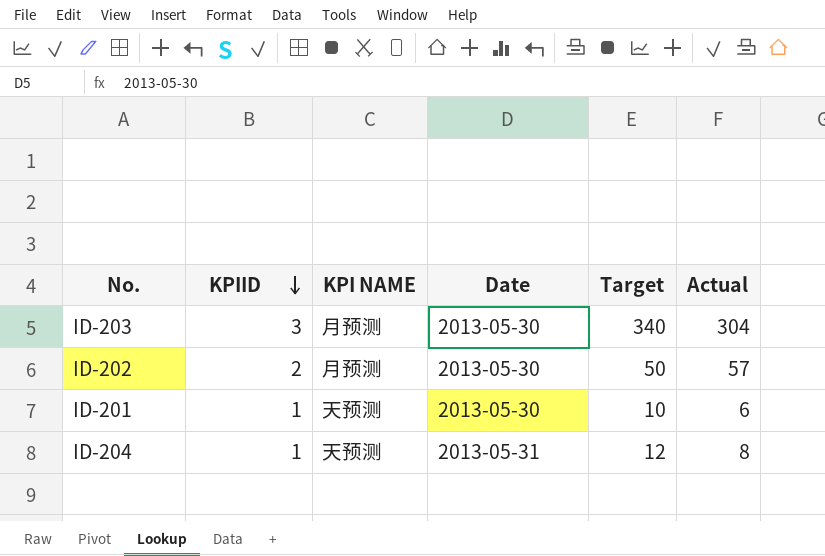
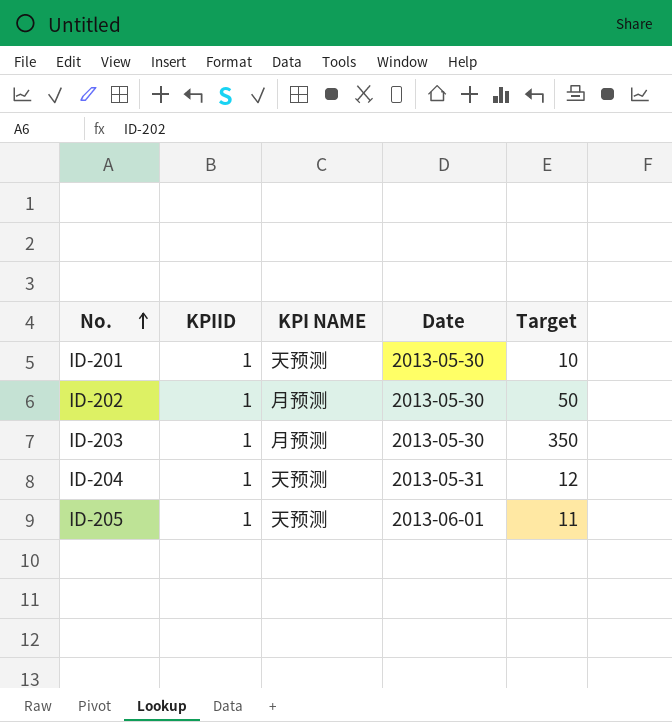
row order: KPIID descending -> No. ascending
column Actual | position: 6 -> none
ID-202 | KPIID: 2 -> 1
ID-203 | KPIID: 3 -> 1
ID-203 | Target: 340 -> 350
row ID-205: none -> 1 | 天预测 | 2013-06-01 | 11

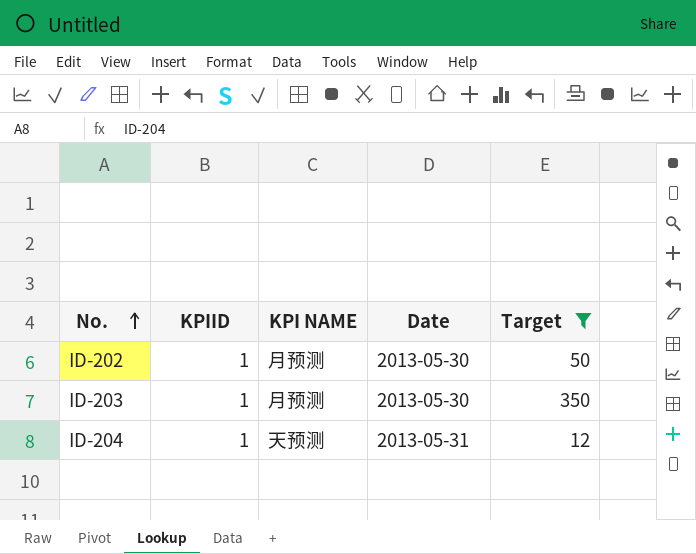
filter: none -> Target >= 12

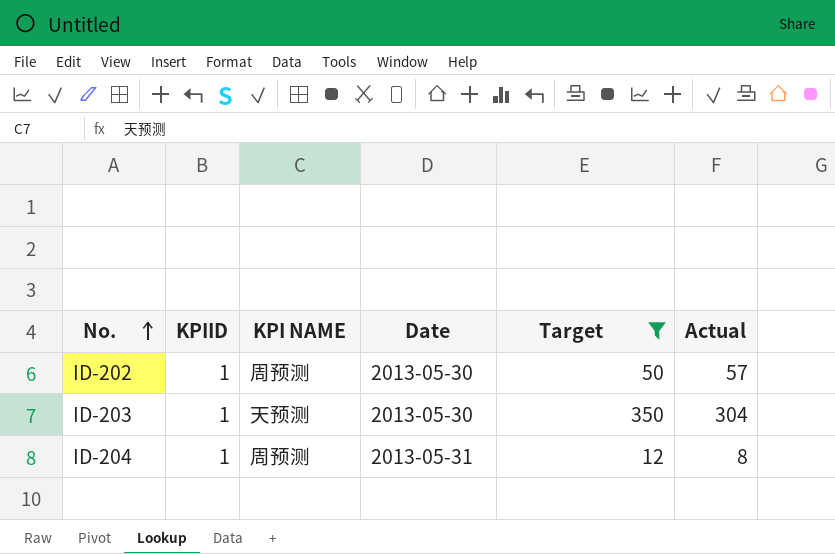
column Actual | position: none -> 6
ID-202 | KPI NAME: 月预测 -> 周预测
ID-203 | KPI NAME: 月预测 -> 天预测
ID-204 | KPI NAME: 天预测 -> 周预测

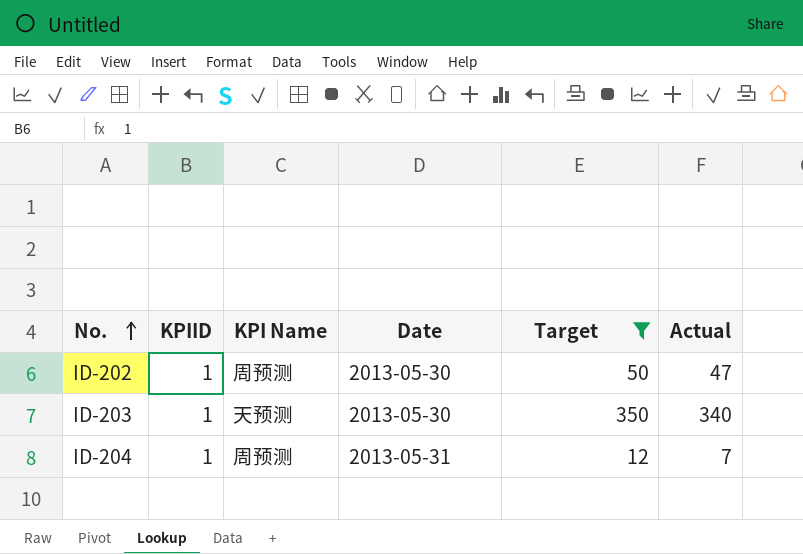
column name: KPI NAME -> KPI Name
ID-202 | Actual: 57 -> 47
ID-203 | Actual: 304 -> 340
ID-204 | Actual: 8 -> 7

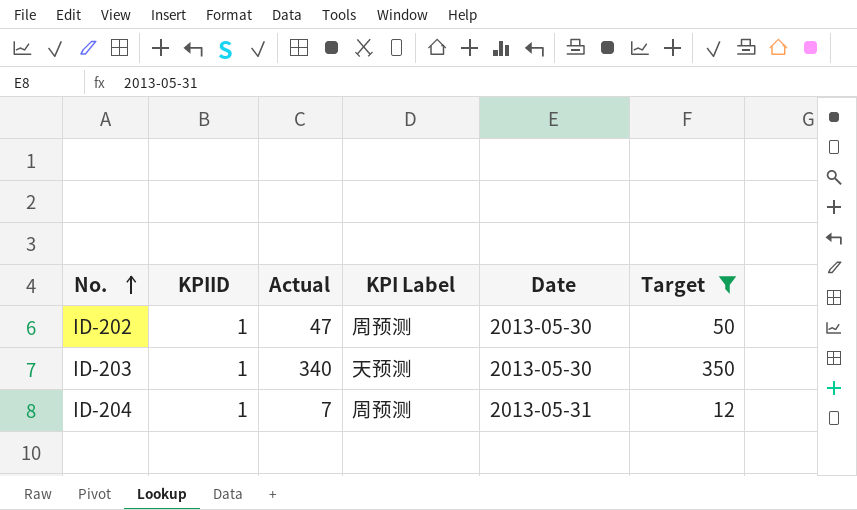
column Actual | position: 6 -> 3
column name: KPI Name -> KPI Label

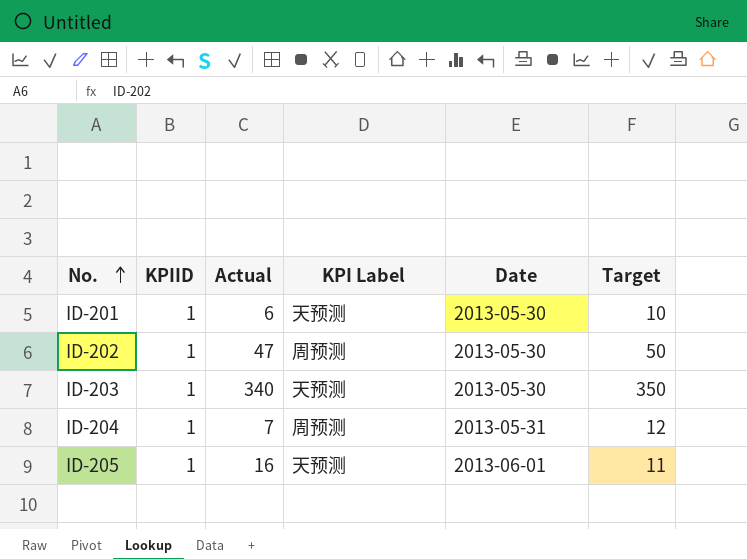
filter: Target >= 12 -> none

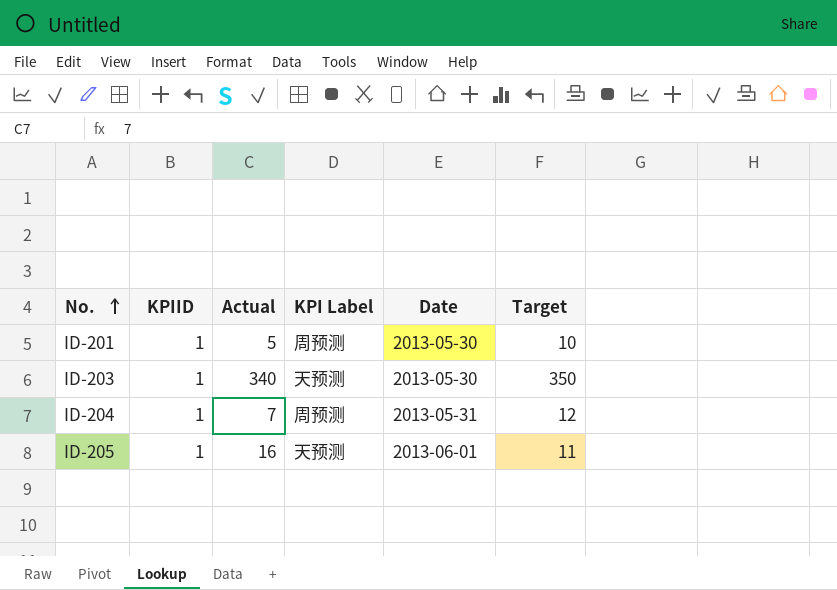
row ID-202: 1 | 47 | 周预测 | 2013-05-30 | 50 -> none
ID-201 | Actual: 6 -> 5
ID-201 | KPI Label: 天预测 -> 周预测

